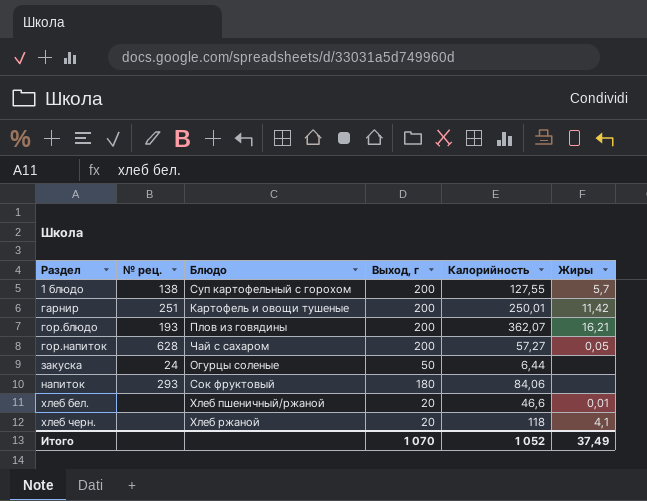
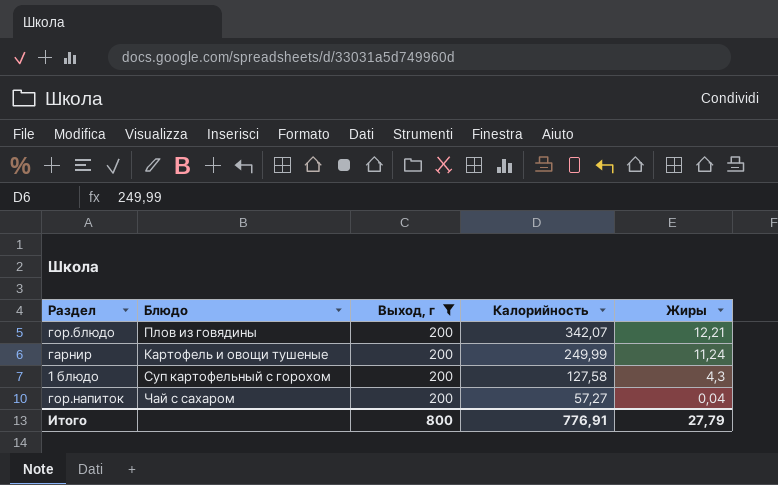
filter: none -> Выход, г = 200
row order: Раздел ascending -> Калорийность descending
column № рец. | position: 2 -> none
гор.блюдо | Калорийность: 362,07 -> 342,07
гор.блюдо | Жиры: 16,21 -> 12,21
гарнир | Калорийность: 250,01 -> 249,99
гарнир | Жиры: 11,42 -> 11,24
1 блюдо | Калорийность: 127,55 -> 127,58
1 блюдо | Жиры: 5,7 -> 4,3
гор.напиток | Жиры: 0,05 -> 0,04
Итого | Выход, г: 1 070 -> 800
Итого | Калорийность: 1 052 -> 776,91
Итого | Жиры: 37,49 -> 27,79

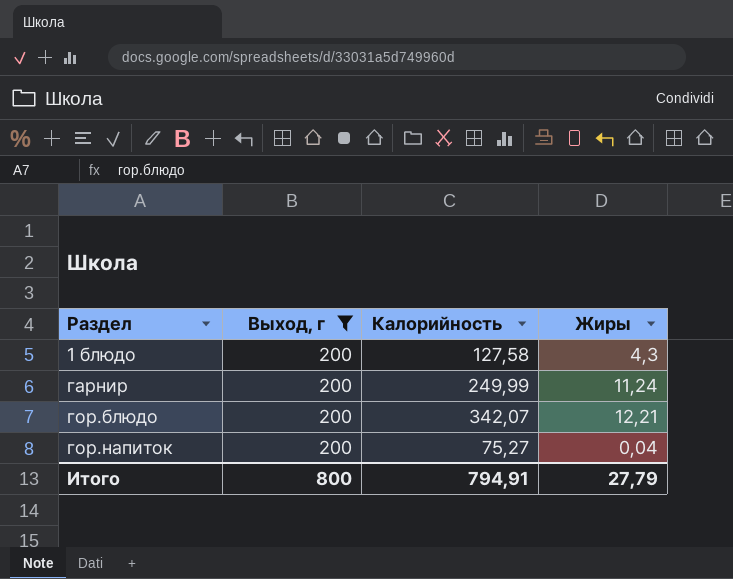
row order: Калорийность descending -> Раздел ascending
column Блюдо | position: 2 -> none
гор.напиток | Калорийность: 57,27 -> 75,27
Итого | Калорийность: 776,91 -> 794,91

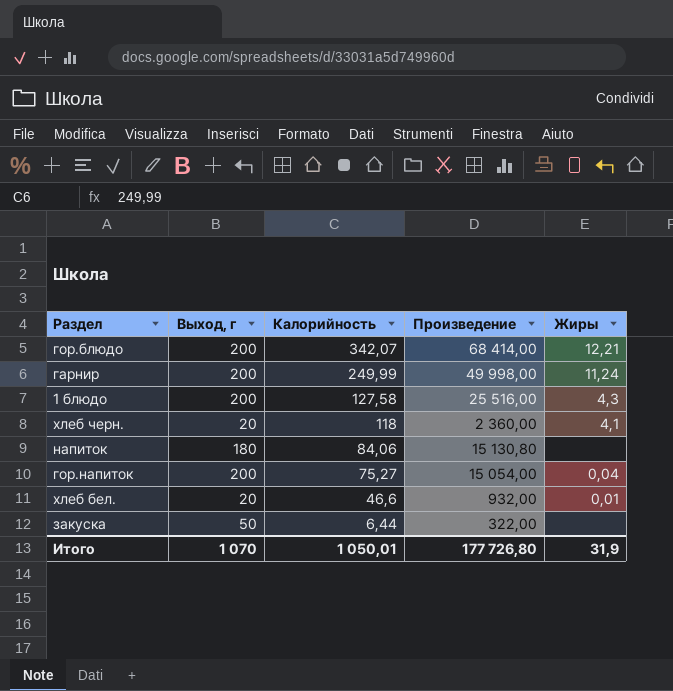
filter: Выход, г = 200 -> none
row order: Раздел ascending -> Калорийность descending
column Произведение | formula: none -> [Выход, г] * [Калорийность]
Итого | Выход, г: 800 -> 1 070
Итого | Калорийность: 794,91 -> 1 050,01
Итого | Жиры: 27,79 -> 31,9

